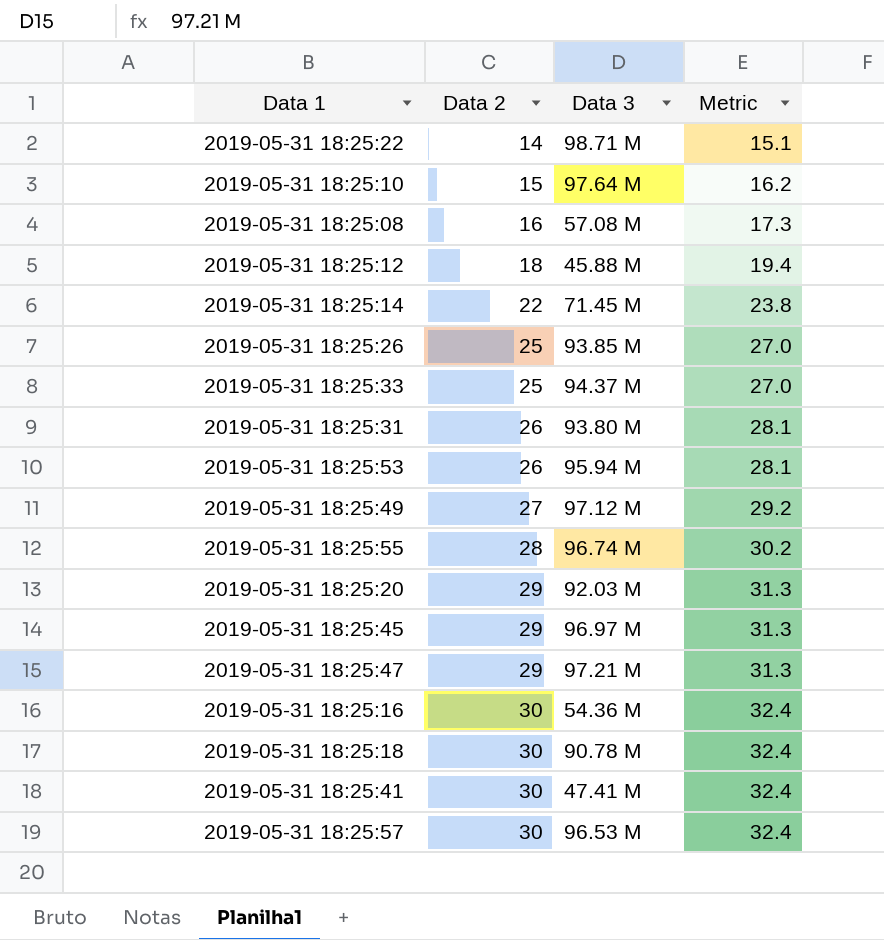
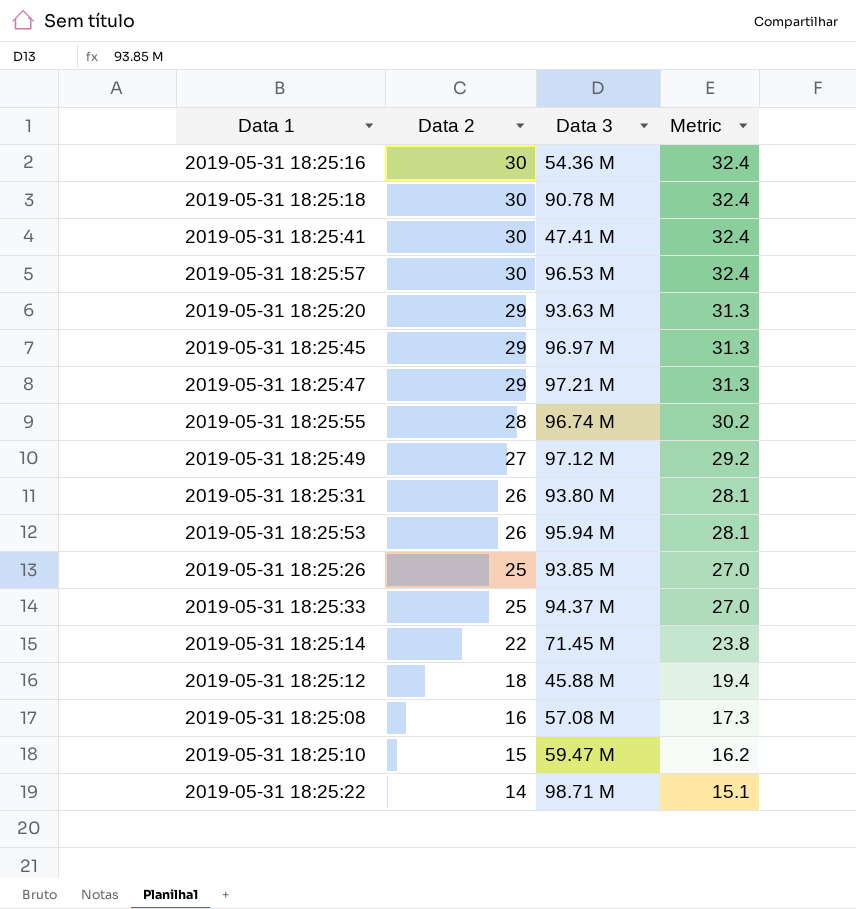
row order: Data 2 ascending -> Data 2 descending
2019-05-31 18:25:20 | Data 3: 92.03 M -> 93.63 M
2019-05-31 18:25:10 | Data 3: 97.64 M -> 59.47 M

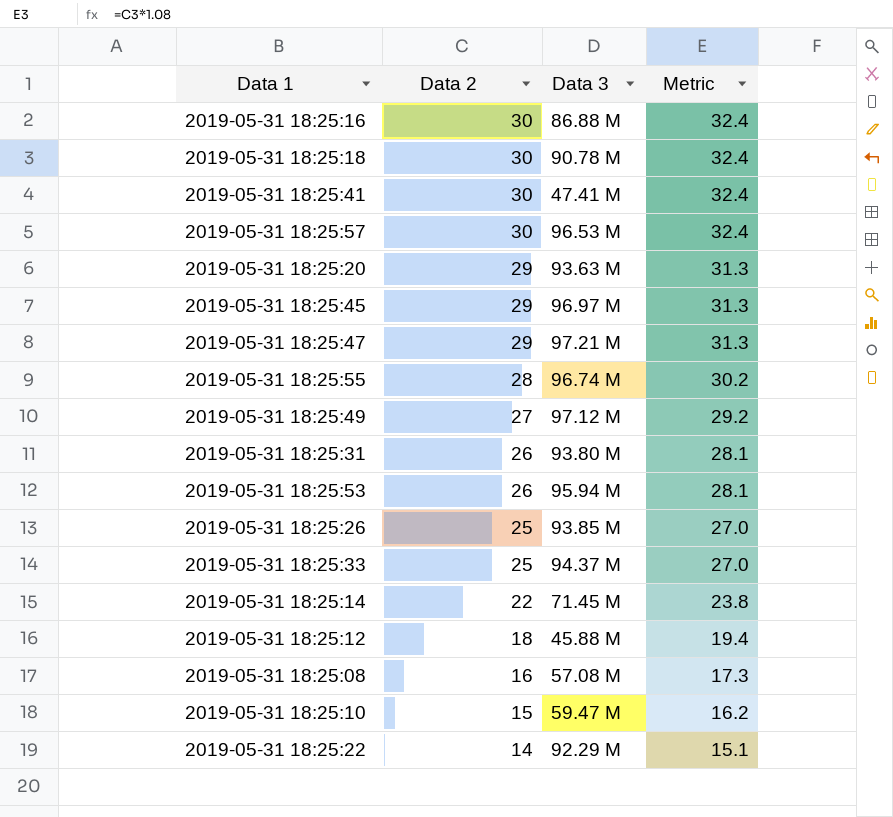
2019-05-31 18:25:16 | Data 3: 54.36 M -> 86.88 M
2019-05-31 18:25:22 | Data 3: 98.71 M -> 92.29 M

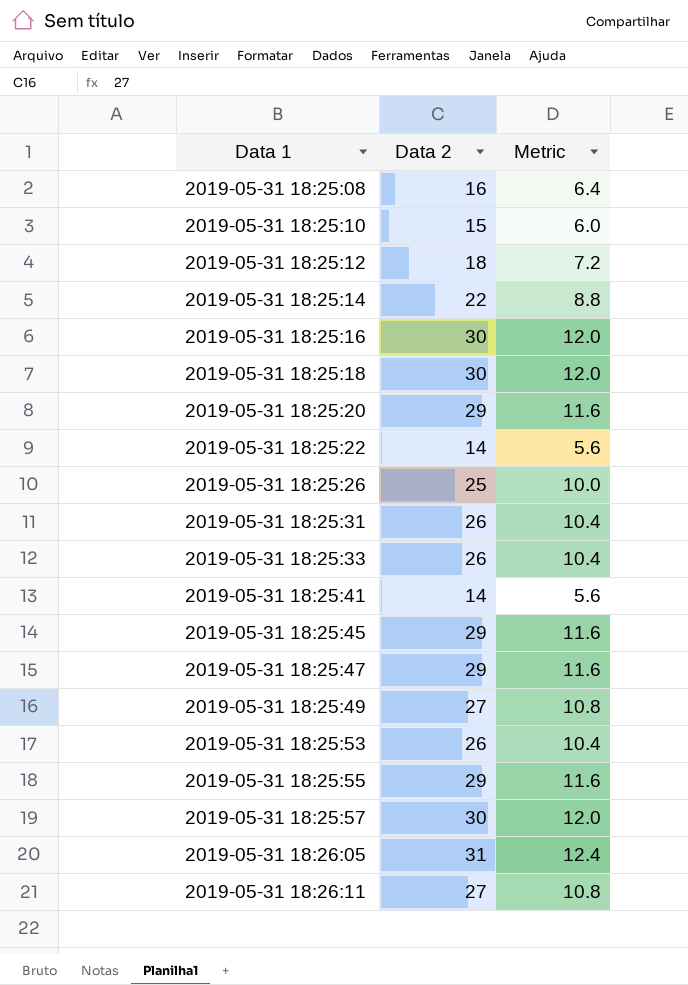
row order: Data 2 descending -> Data 1 ascending
column Data 3 | position: 3 -> none
column Metric | formula: [Data 2] * 1.08 -> [Data 2] * 0.4
2019-05-31 18:25:33 | Data 2: 25 -> 26
2019-05-31 18:25:41 | Data 2: 30 -> 14
2019-05-31 18:25:55 | Data 2: 28 -> 29
row 2019-05-31 18:26:05: none -> 31 | 12.4
row 2019-05-31 18:26:11: none -> 27 | 10.8

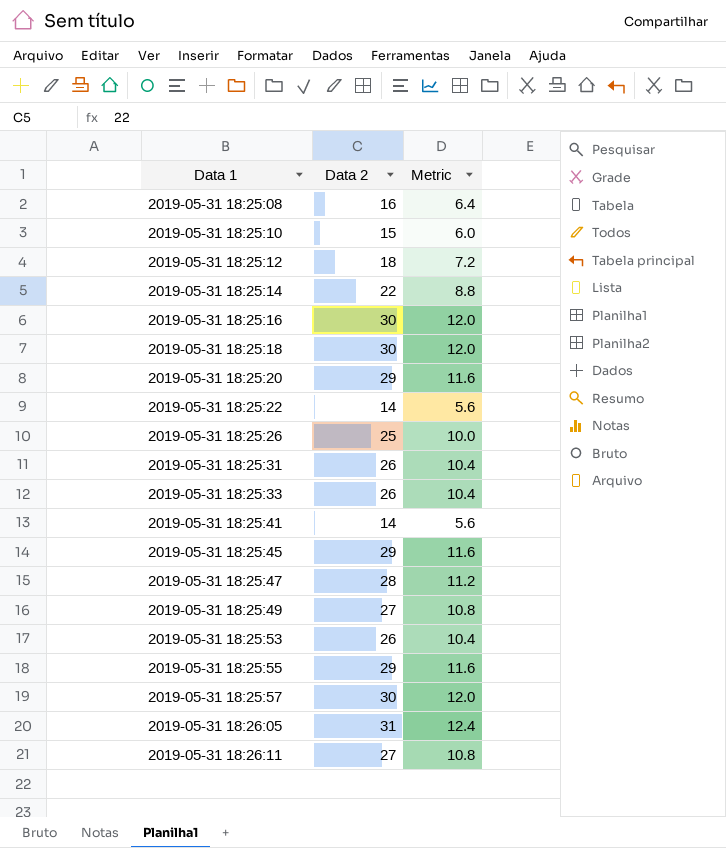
2019-05-31 18:25:47 | Data 2: 29 -> 28
2019-05-31 18:25:47 | Metric: 11.6 -> 11.2

